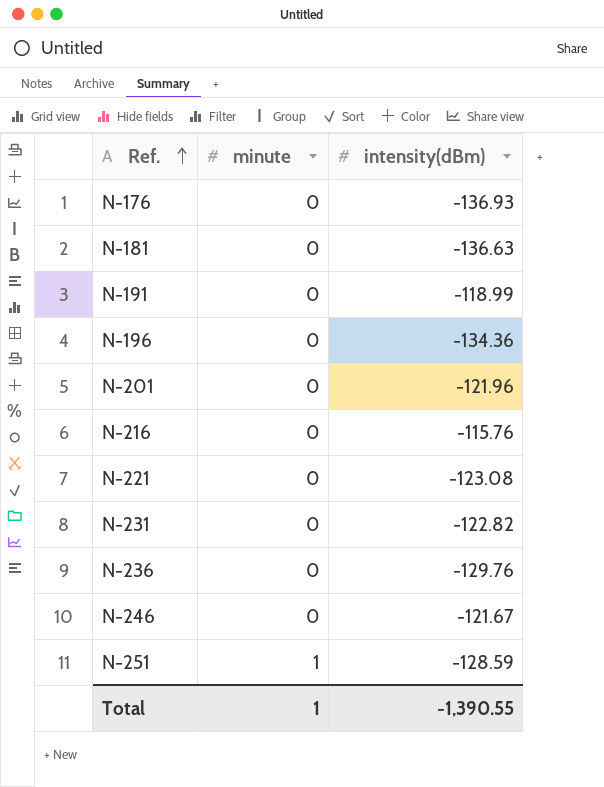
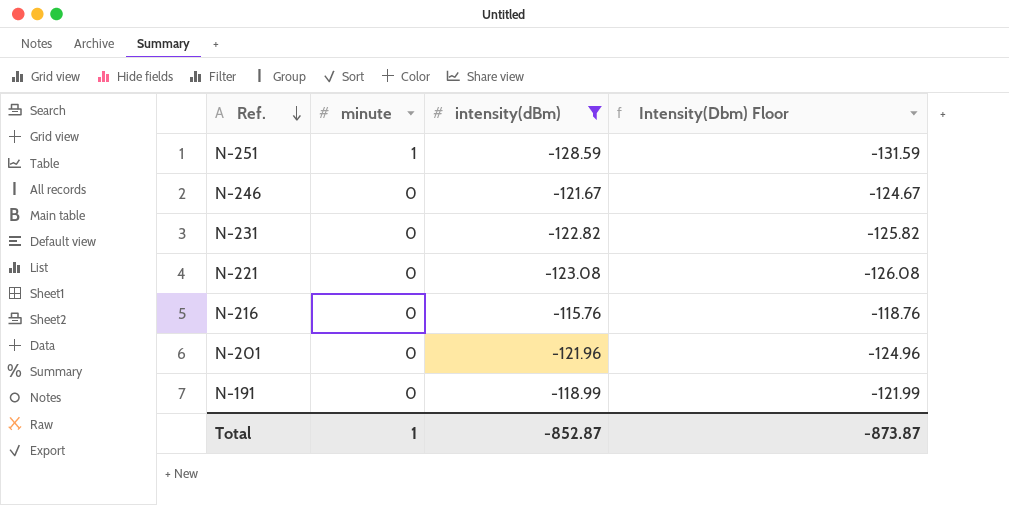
filter: none -> intensity(dBm) >= -128.59
row order: Ref. ascending -> Ref. descending
column Intensity(Dbm) Floor | formula: none -> [intensity(dBm)] - 3
Total | intensity(dBm): -1,390.55 -> -852.87

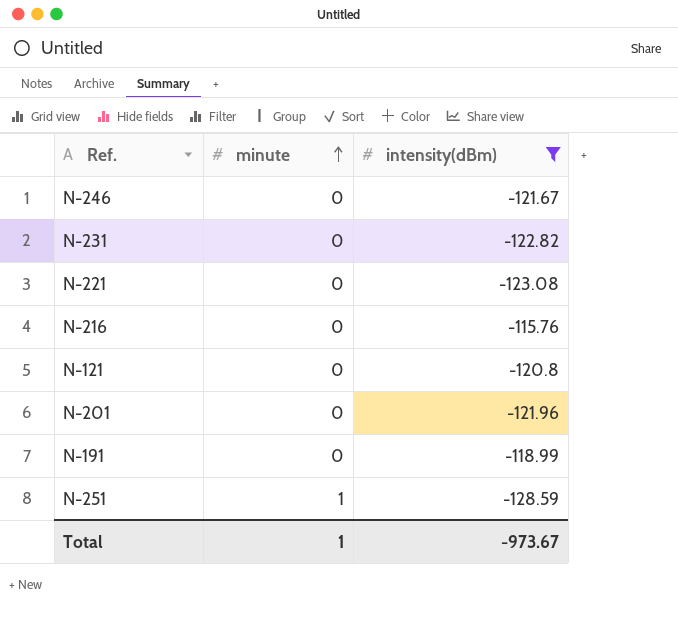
row order: Ref. descending -> minute ascending
column Intensity(Dbm) Floor | formula: [intensity(dBm)] - 3 -> none
row N-121: none -> 0 | -120.8
Total | intensity(dBm): -852.87 -> -973.67

